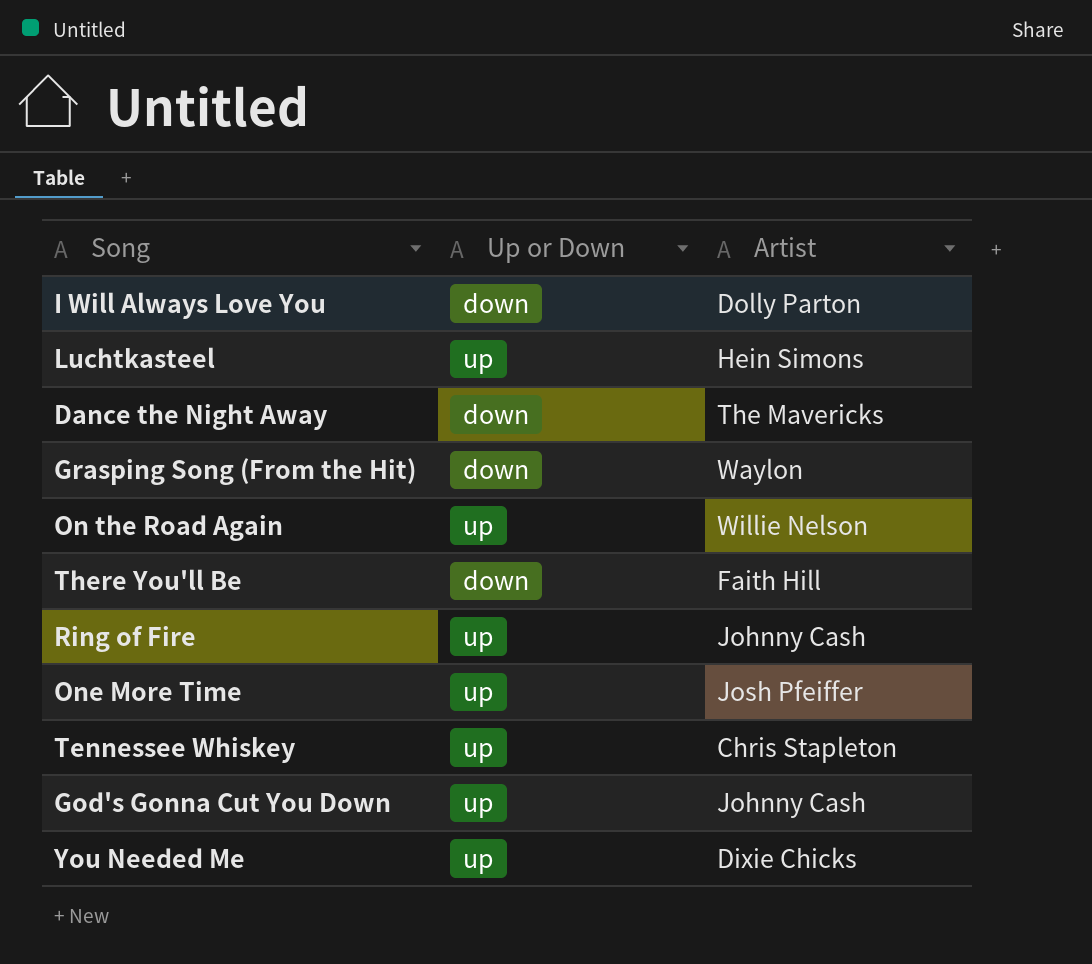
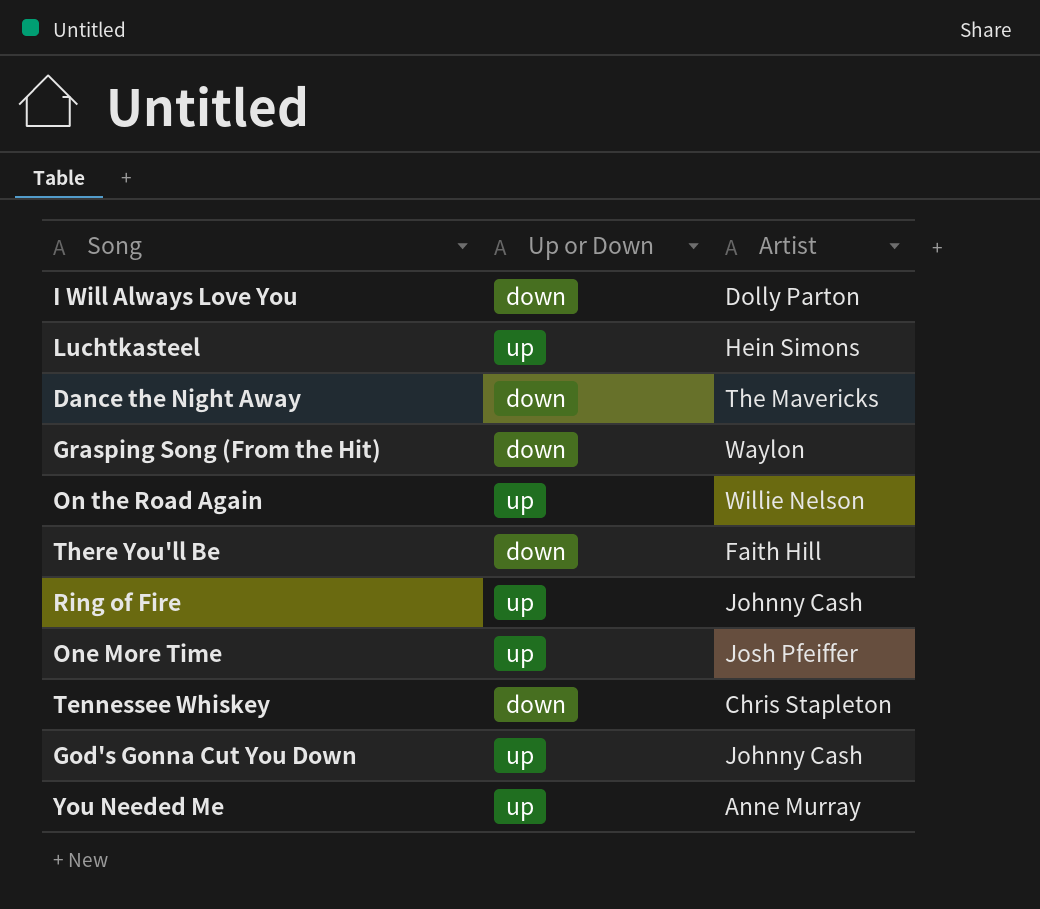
Tennessee Whiskey | Up or Down: up -> down
You Needed Me | Artist: Dixie Chicks -> Anne Murray

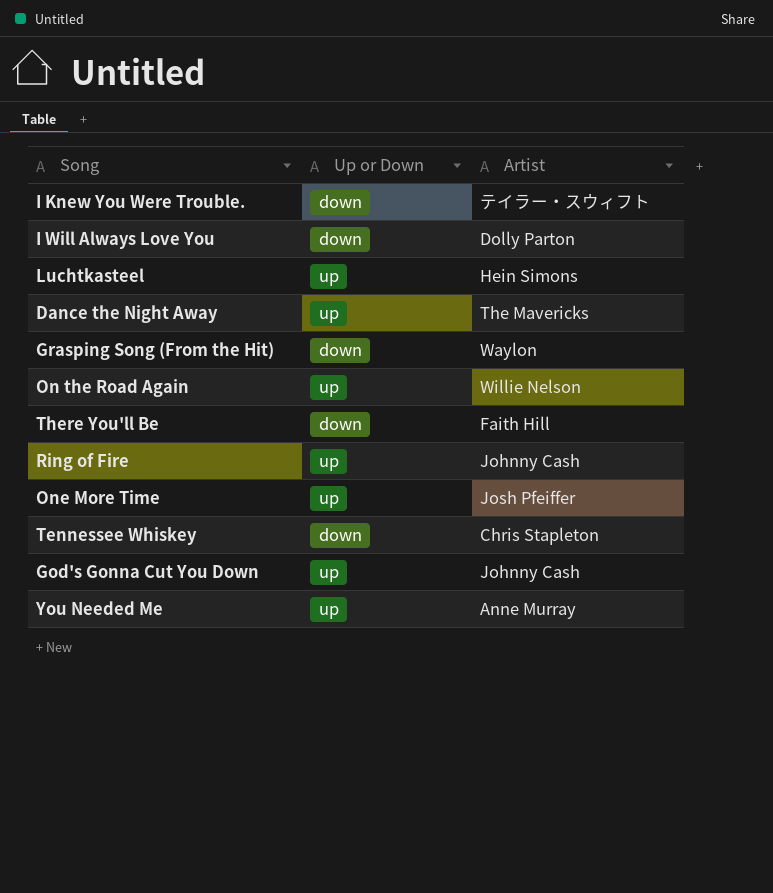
row I Knew You Were Trouble.: none -> down | テイラー・スウィフト
Dance the Night Away | Up or Down: down -> up

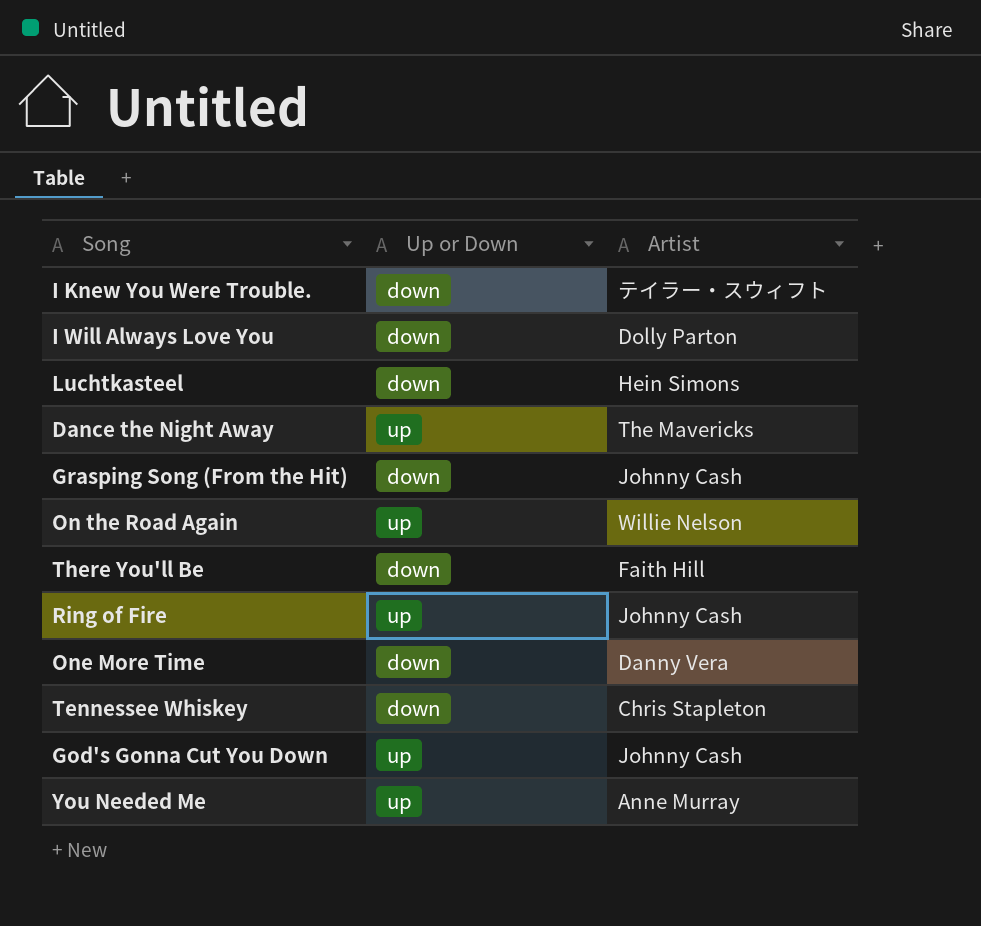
Luchtkasteel | Up or Down: up -> down
Grasping Song (From the Hit) | Artist: Waylon -> Johnny Cash
One More Time | Up or Down: up -> down
One More Time | Artist: Josh Pfeiffer -> Danny Vera

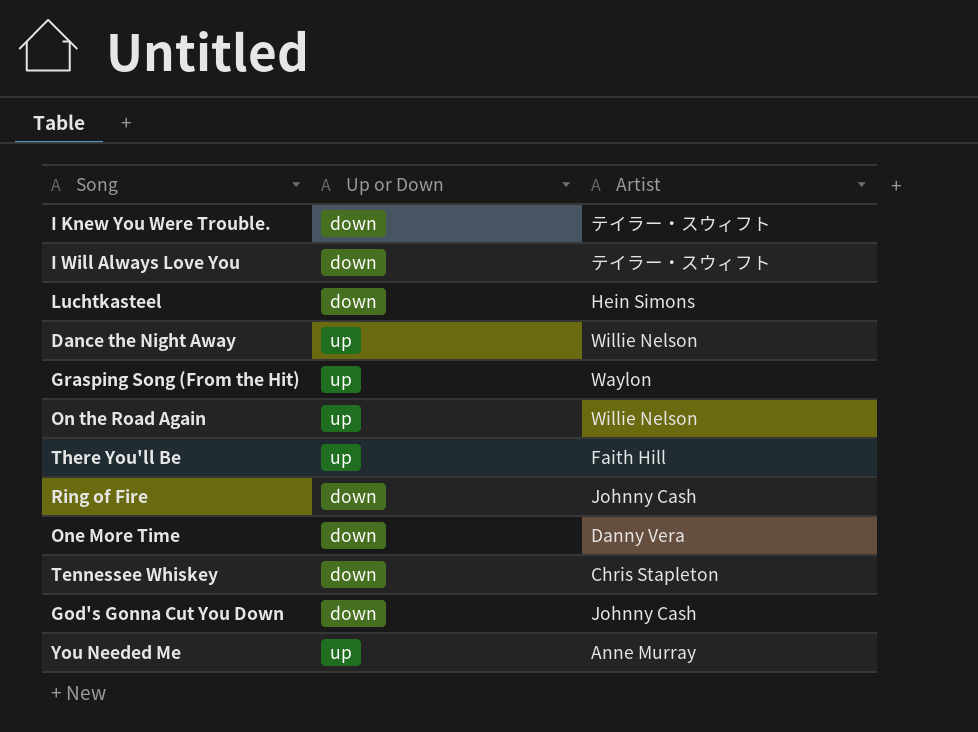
I Will Always Love You | Artist: Dolly Parton -> テイラー・スウィフト
Dance the Night Away | Artist: The Mavericks -> Willie Nelson
Grasping Song (From the Hit) | Up or Down: down -> up
Grasping Song (From the Hit) | Artist: Johnny Cash -> Waylon
There You'll Be | Up or Down: down -> up
Ring of Fire | Up or Down: up -> down
God's Gonna Cut You Down | Up or Down: up -> down

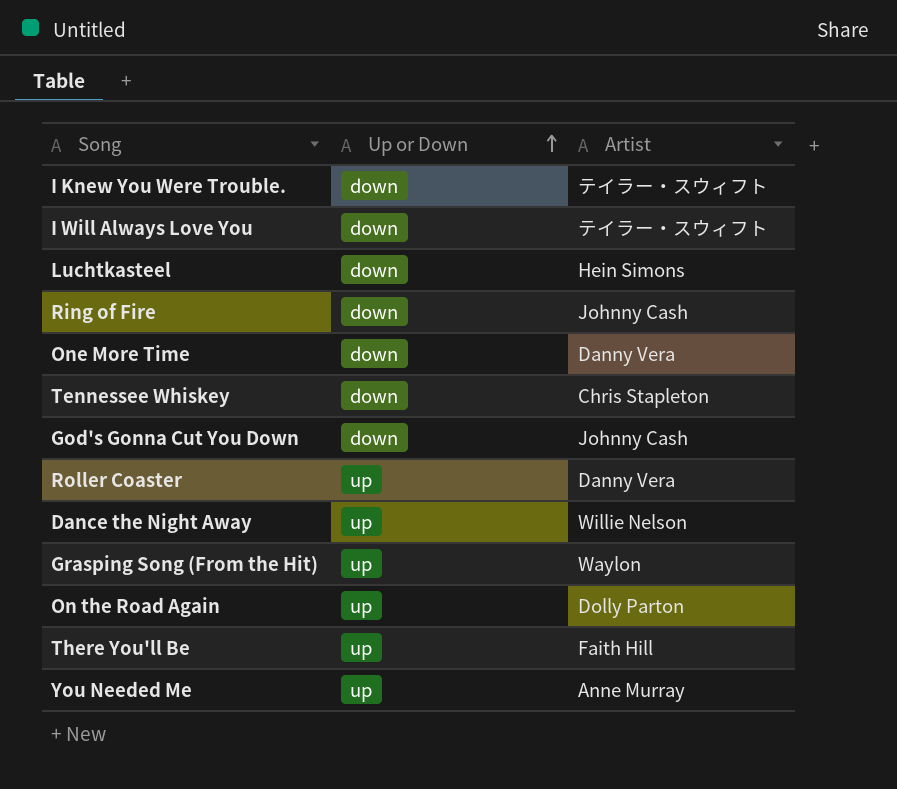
row order: none -> Up or Down ascending
row Roller Coaster: none -> up | Danny Vera
On the Road Again | Artist: Willie Nelson -> Dolly Parton

